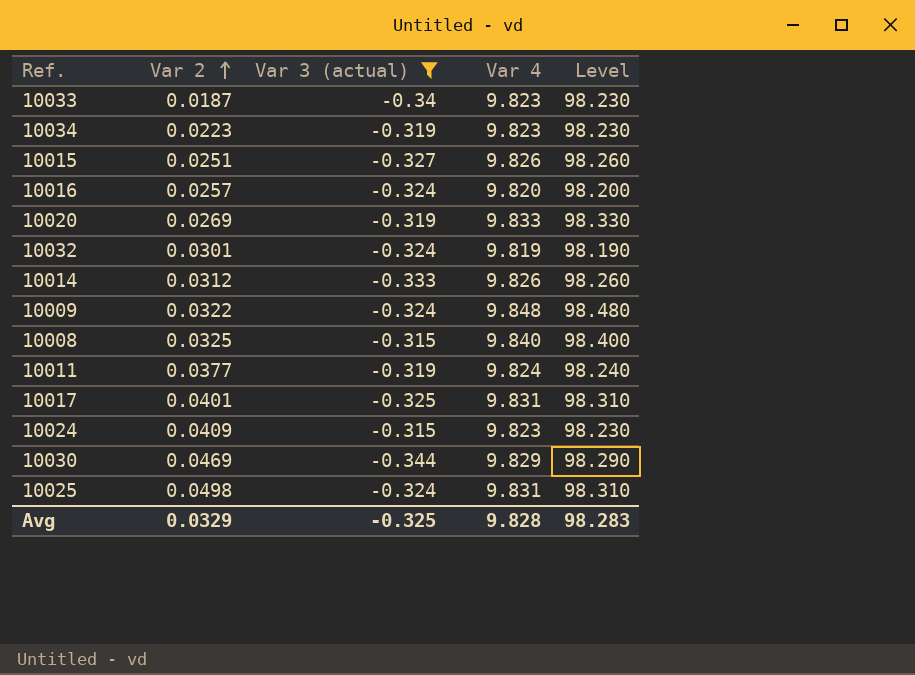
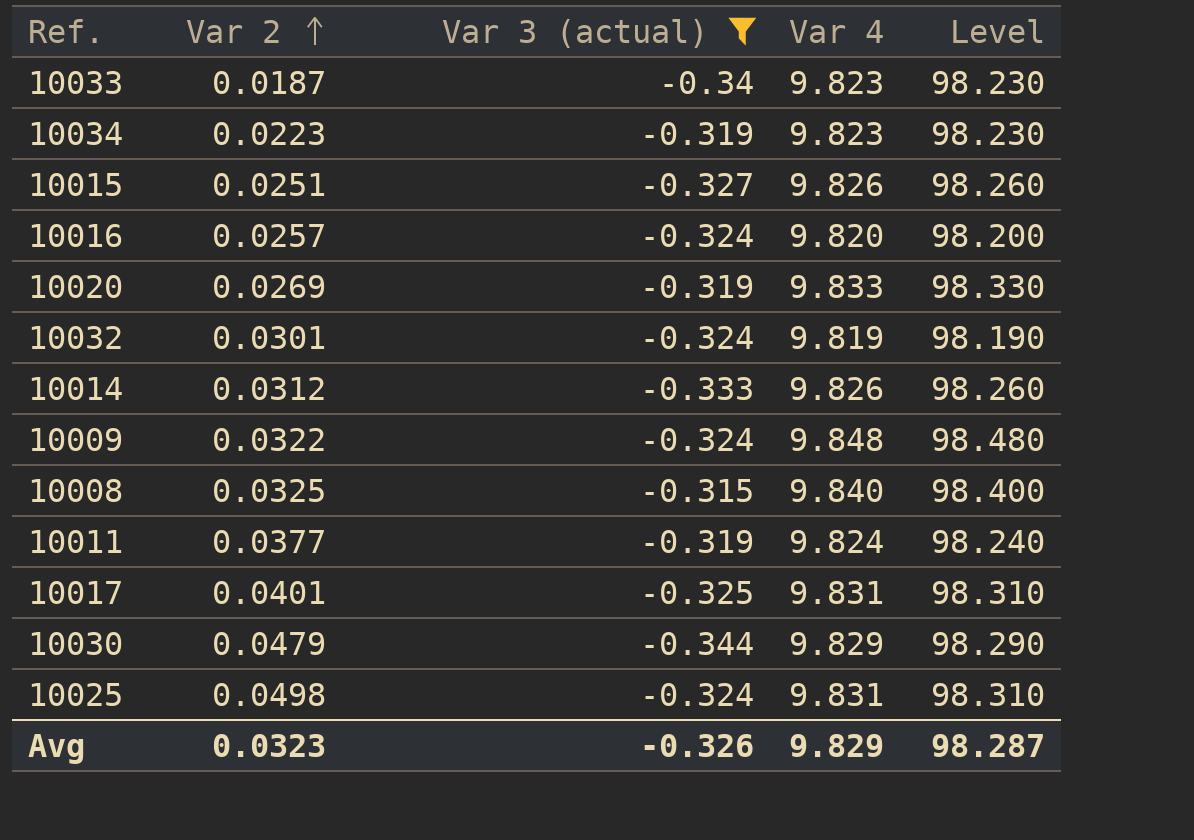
row 10024: 0.0409 | -0.315 | 9.823 | 98.230 -> none
10030 | Var 2: 0.0469 -> 0.0479
Avg | Var 2: 0.0329 -> 0.0323
Avg | Var 3 (actual): -0.325 -> -0.326
Avg | Var 4: 9.828 -> 9.829
Avg | Level: 98.283 -> 98.287

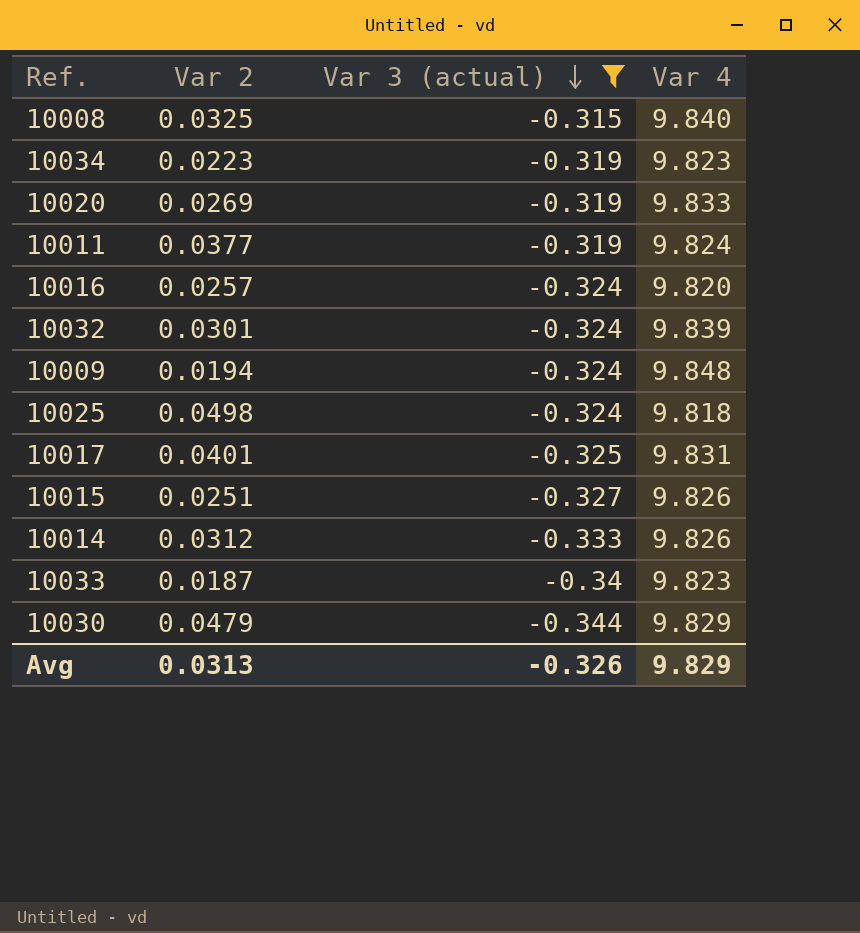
row order: Var 2 ascending -> Var 3 (actual) descending
column Level | formula: [Var 4] * 10 -> none
10032 | Var 4: 9.819 -> 9.839
10009 | Var 2: 0.0322 -> 0.0194
10025 | Var 4: 9.831 -> 9.818
Avg | Var 2: 0.0323 -> 0.0313

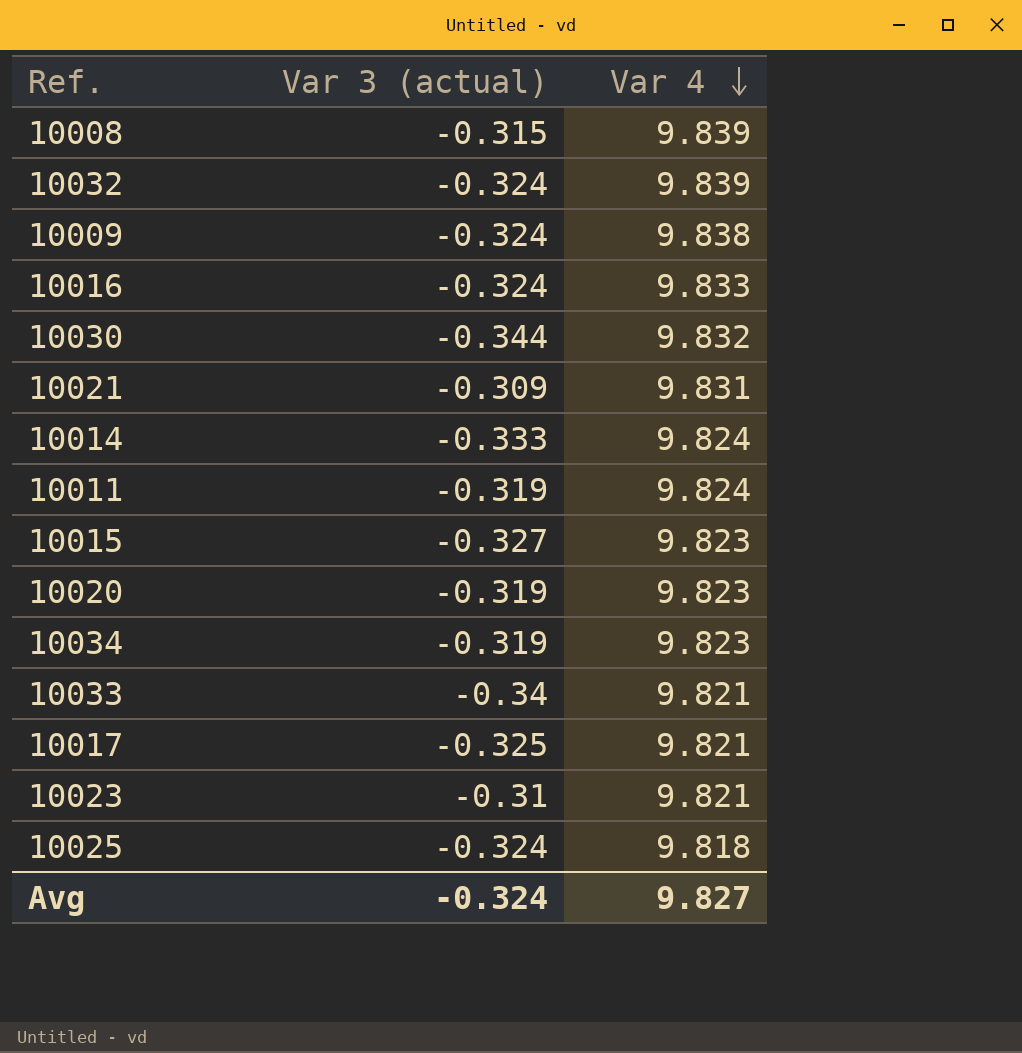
filter: Var 3 (actual) <= -0.315 -> none
row order: Var 3 (actual) descending -> Var 4 descending
column Var 2 | position: 2 -> none
10008 | Var 4: 9.840 -> 9.839
10009 | Var 4: 9.848 -> 9.838
10016 | Var 4: 9.820 -> 9.833
10030 | Var 4: 9.829 -> 9.832
10014 | Var 4: 9.826 -> 9.824
10015 | Var 4: 9.826 -> 9.823
10020 | Var 4: 9.833 -> 9.823
10033 | Var 4: 9.823 -> 9.821
10017 | Var 4: 9.831 -> 9.821
Avg | Var 3 (actual): -0.326 -> -0.324
Avg | Var 4: 9.829 -> 9.827

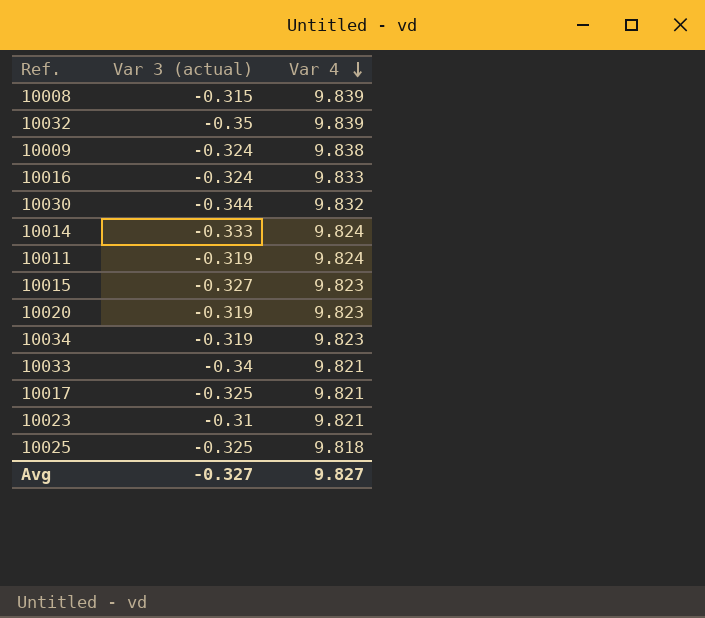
row 10021: -0.309 | 9.831 -> none
10032 | Var 3 (actual): -0.324 -> -0.35
10025 | Var 3 (actual): -0.324 -> -0.325
Avg | Var 3 (actual): -0.324 -> -0.327

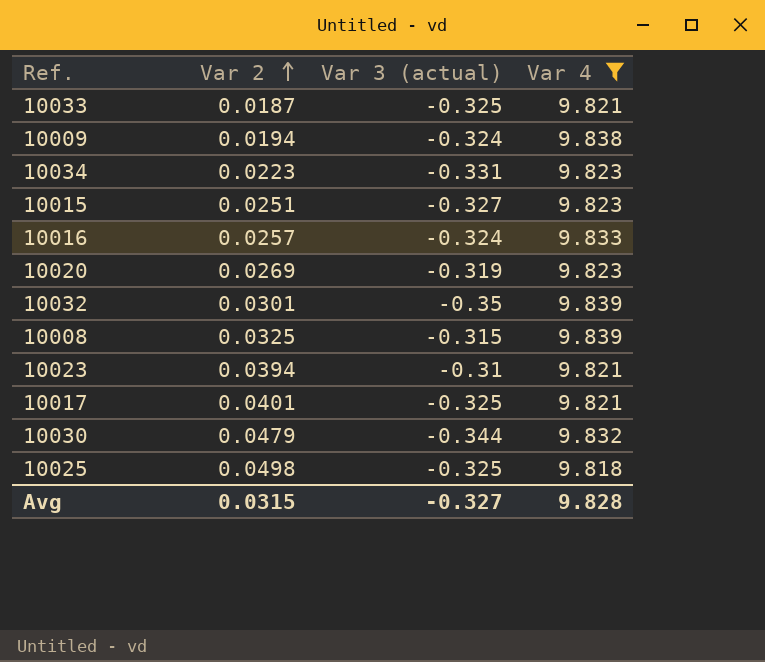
filter: none -> Var 4 != 9.824
row order: Var 4 descending -> Var 2 ascending
column Var 2 | position: none -> 2
10033 | Var 3 (actual): -0.34 -> -0.325
10034 | Var 3 (actual): -0.319 -> -0.331
Avg | Var 4: 9.827 -> 9.828

